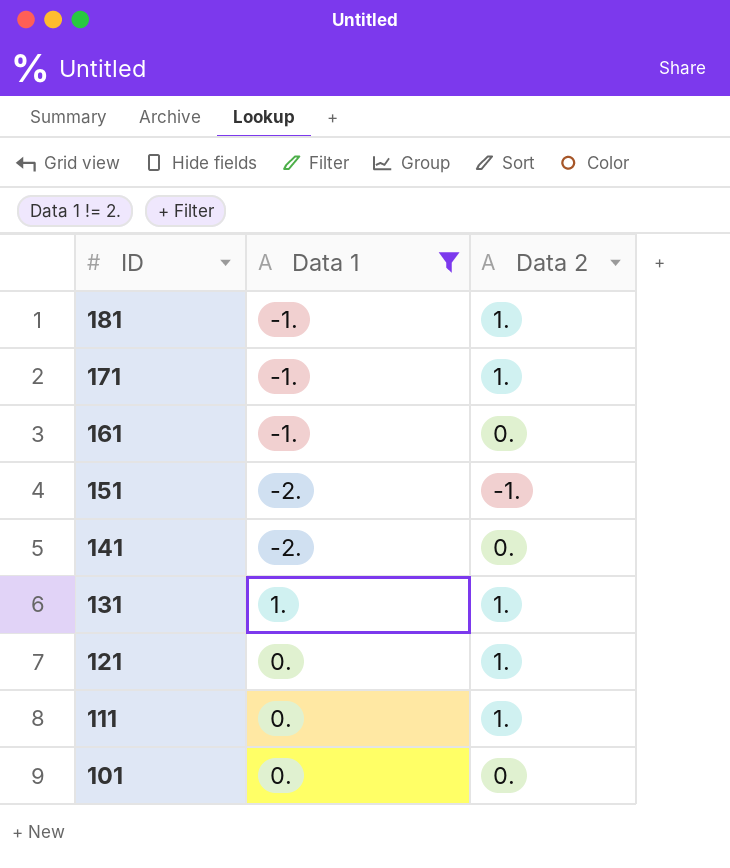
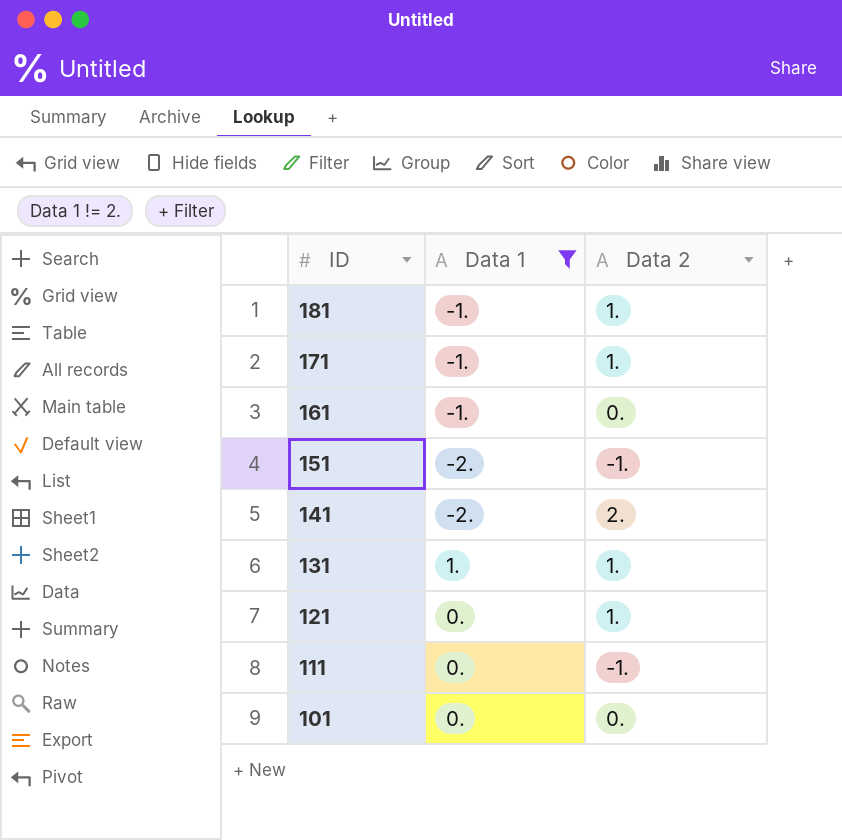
141 | Data 2: 0. -> 2.
111 | Data 2: 1. -> -1.

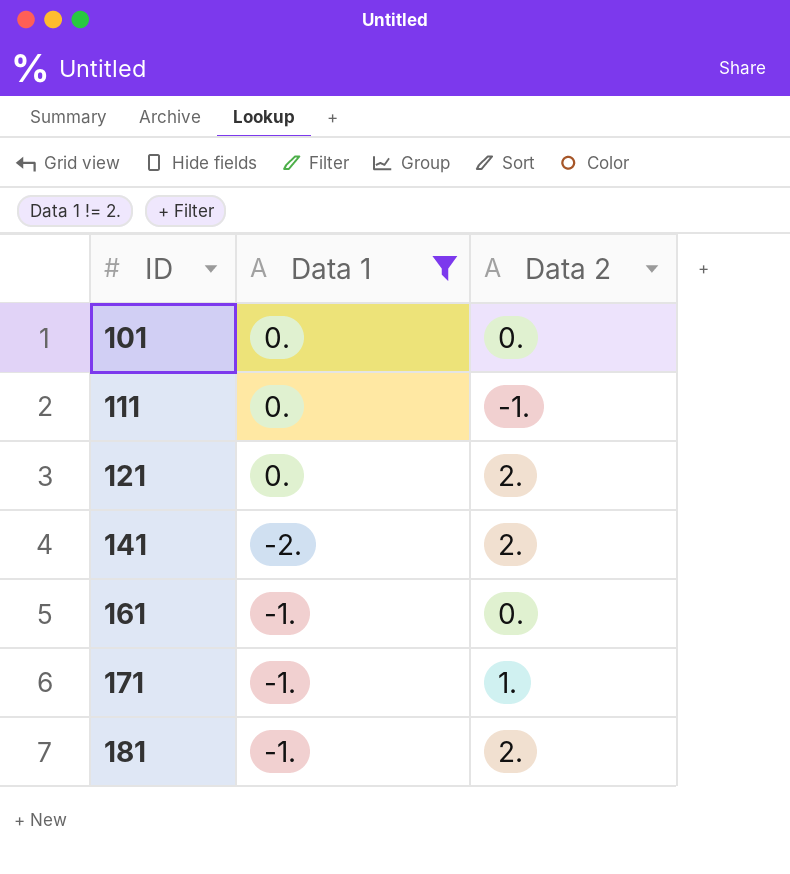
row order: ID descending -> ID ascending
row 151: -2. | -1. -> none
row 131: 1. | 1. -> none
121 | Data 2: 1. -> 2.
181 | Data 2: 1. -> 2.

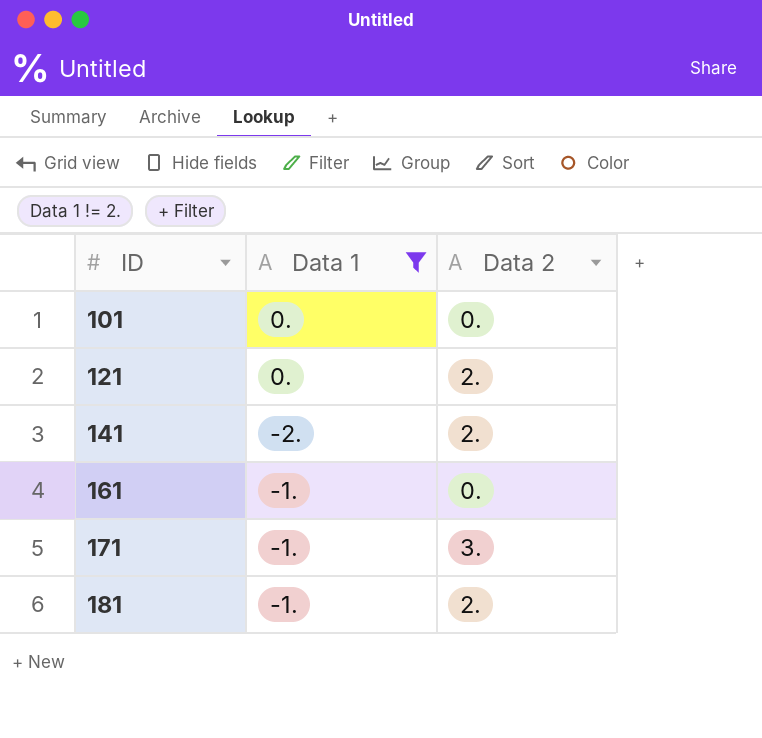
row 111: 0. | -1. -> none
171 | Data 2: 1. -> 3.

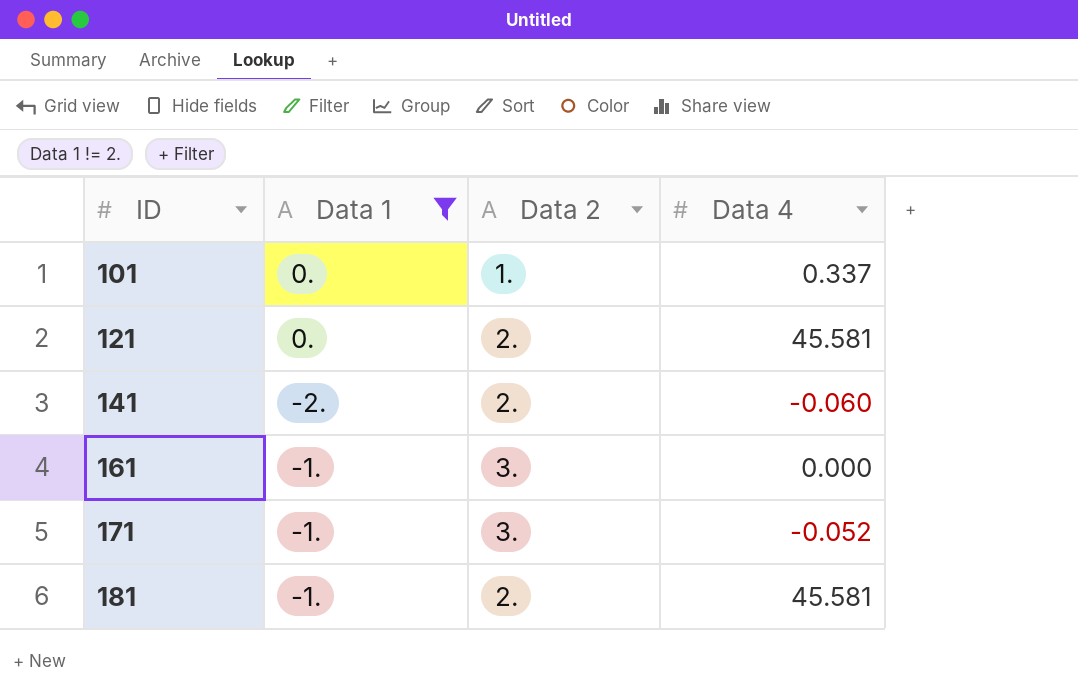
column Data 4 | position: none -> 4
101 | Data 2: 0. -> 1.
161 | Data 2: 0. -> 3.

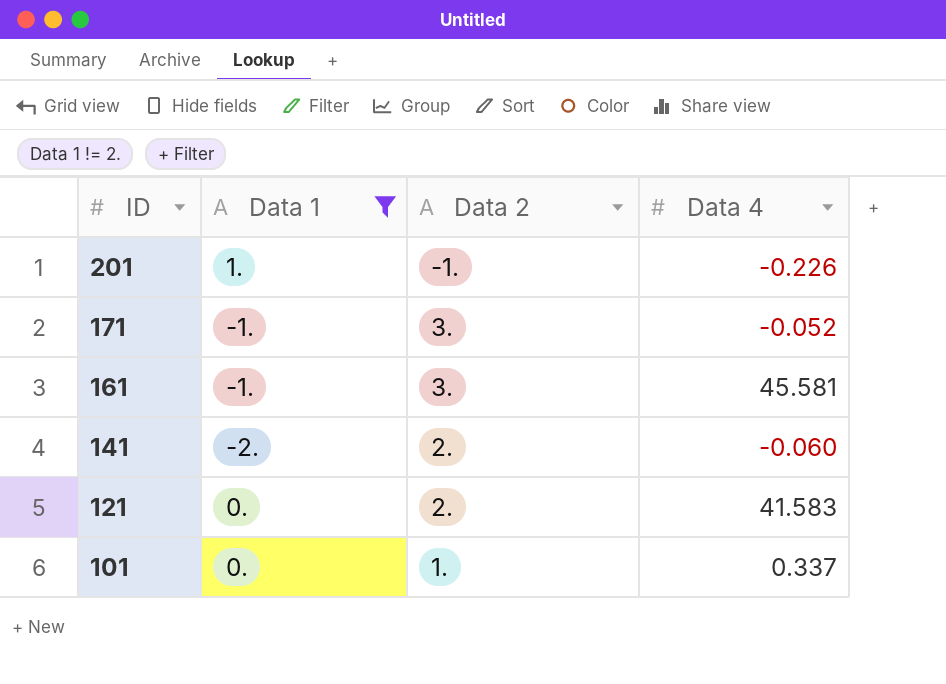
row order: ID ascending -> ID descending
row 181: -1. | 2. | 45.581 -> none
row 201: none -> 1. | -1. | -0.226
161 | Data 4: 0.000 -> 45.581
121 | Data 4: 45.581 -> 41.583

